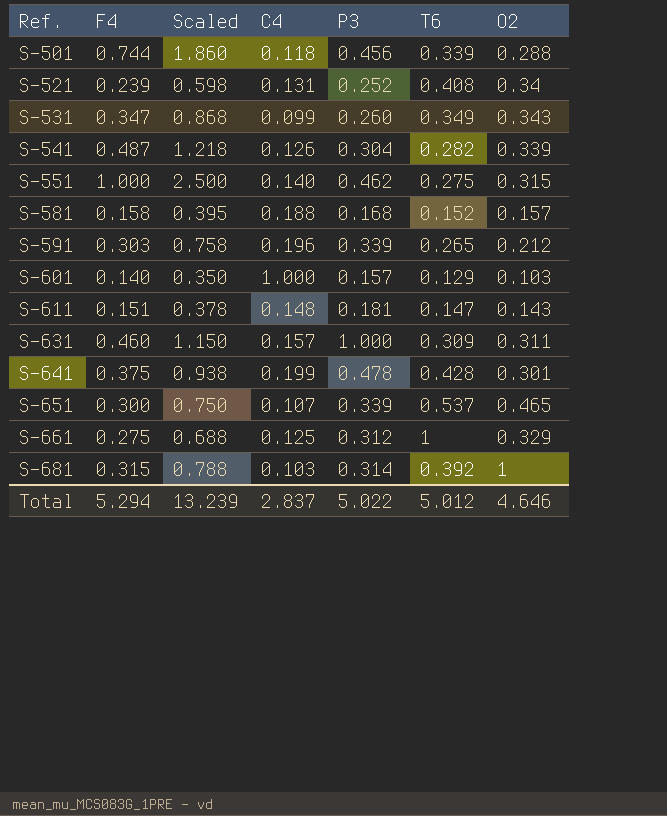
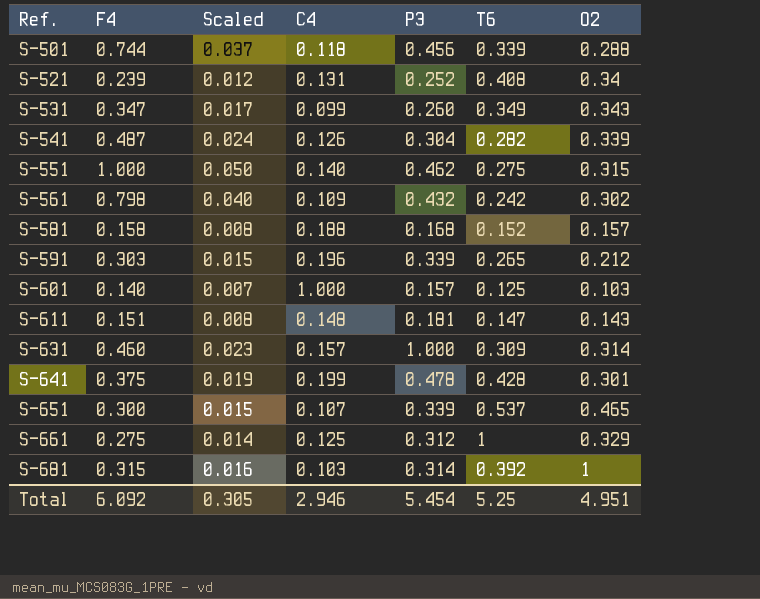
column Scaled | formula: [F4] * 2.5 -> [F4] * 0.05
row S-561: none -> 0.798 | 0.040 | 0.109 | 0.432 | 0.242 | 0.302
S-601 | T6: 0.129 -> 0.125
S-631 | O2: 0.311 -> 0.314
Total | F4: 5.294 -> 6.092
Total | Scaled: 13.239 -> 0.305
Total | C4: 2.837 -> 2.946
Total | P3: 5.022 -> 5.454
Total | T6: 5.012 -> 5.25
Total | O2: 4.646 -> 4.951

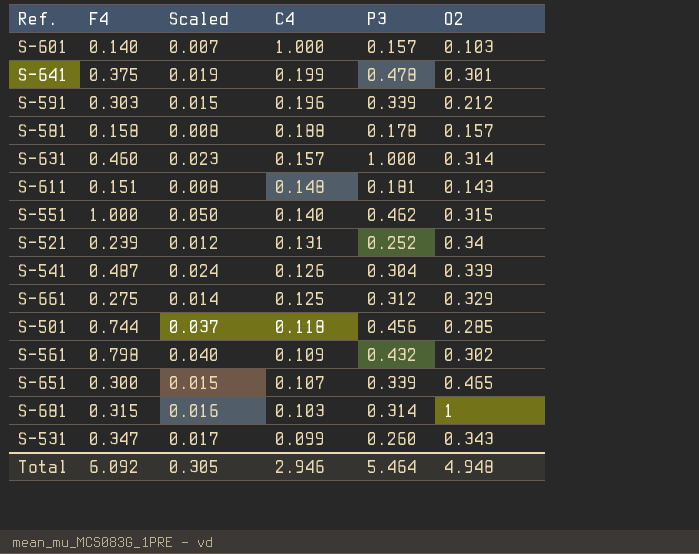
row order: Ref. ascending -> C4 descending
column T6 | position: 6 -> none
S-581 | P3: 0.168 -> 0.178
S-501 | O2: 0.288 -> 0.285
Total | P3: 5.454 -> 5.464
Total | O2: 4.951 -> 4.948

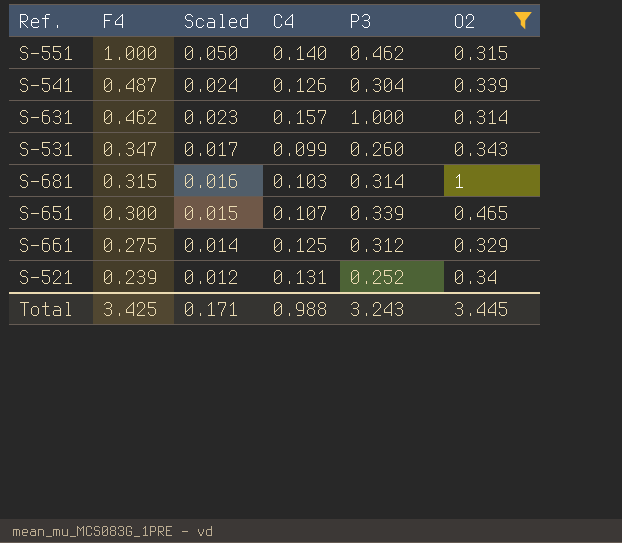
filter: none -> O2 >= 0.314
row order: C4 descending -> F4 descending
S-631 | F4: 0.460 -> 0.462
Total | F4: 6.092 -> 3.425
Total | Scaled: 0.305 -> 0.171
Total | C4: 2.946 -> 0.988
Total | P3: 5.464 -> 3.243
Total | O2: 4.948 -> 3.445

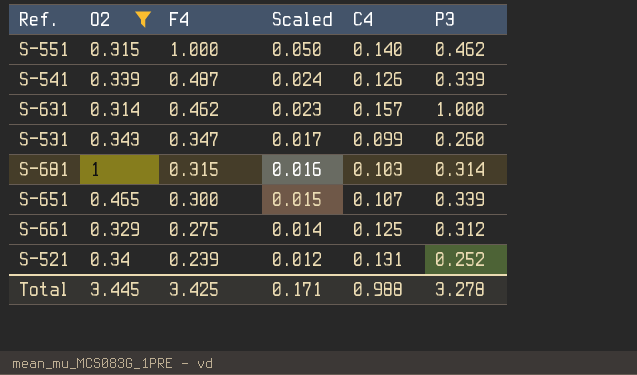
column O2 | position: 6 -> 2
S-541 | P3: 0.304 -> 0.339
Total | P3: 3.243 -> 3.278

